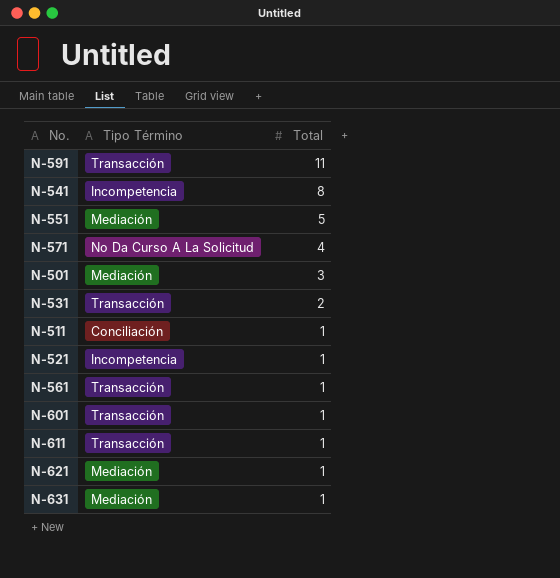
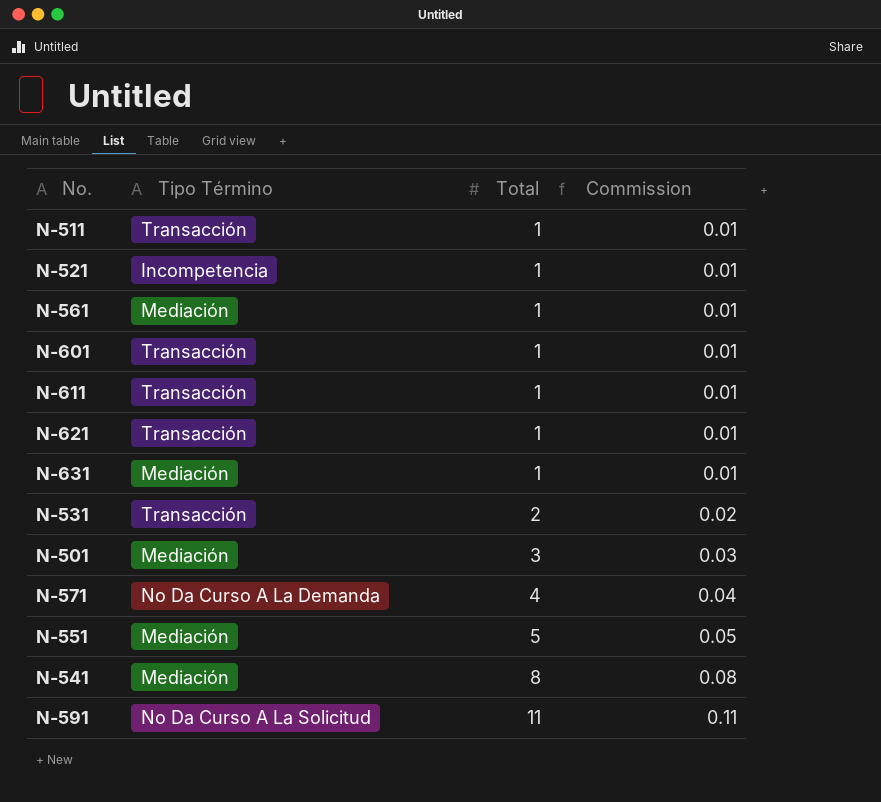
row order: Total descending -> Total ascending
column Commission | formula: none -> [Total] * 0.01
N-511 | Tipo Término: Conciliación -> Transacción
N-561 | Tipo Término: Transacción -> Mediación
N-621 | Tipo Término: Mediación -> Transacción
N-571 | Tipo Término: No Da Curso A La Solicitud -> No Da Curso A La Demanda
N-541 | Tipo Término: Incompetencia -> Mediación
N-591 | Tipo Término: Transacción -> No Da Curso A La Solicitud

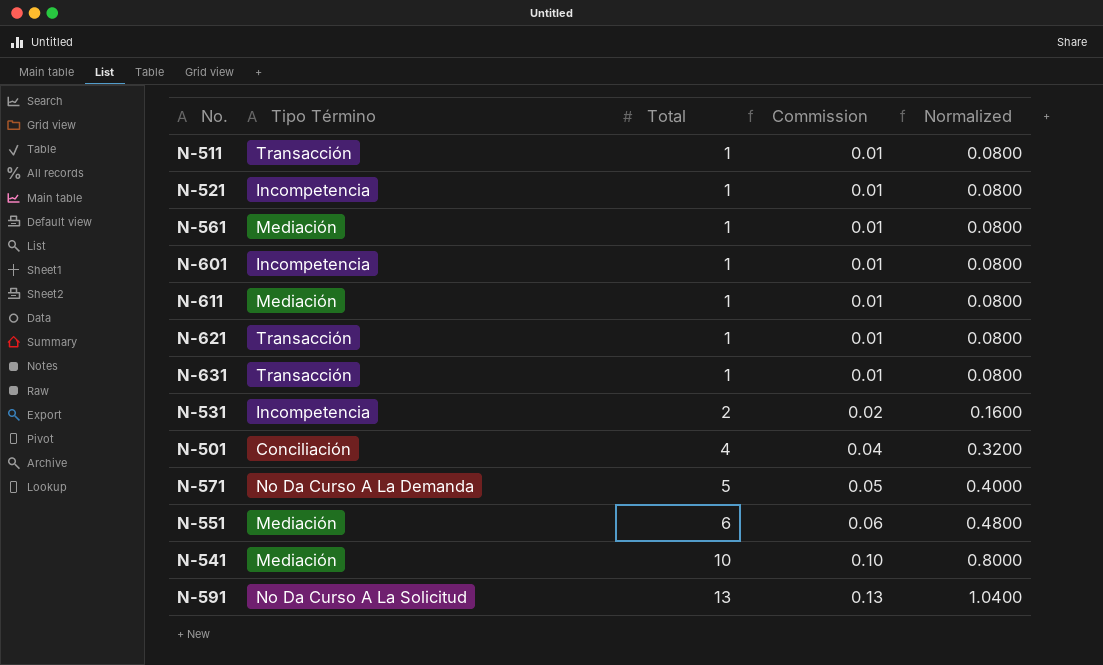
column Normalized | formula: none -> [Total] * 0.08
N-601 | Tipo Término: Transacción -> Incompetencia
N-611 | Tipo Término: Transacción -> Mediación
N-631 | Tipo Término: Mediación -> Transacción
N-531 | Tipo Término: Transacción -> Incompetencia
N-501 | Tipo Término: Mediación -> Conciliación
N-501 | Total: 3 -> 4
N-501 | Commission: 0.03 -> 0.04
N-571 | Total: 4 -> 5
N-571 | Commission: 0.04 -> 0.05
N-551 | Total: 5 -> 6
N-551 | Commission: 0.05 -> 0.06
N-541 | Total: 8 -> 10
N-541 | Commission: 0.08 -> 0.10
N-591 | Total: 11 -> 13
N-591 | Commission: 0.11 -> 0.13

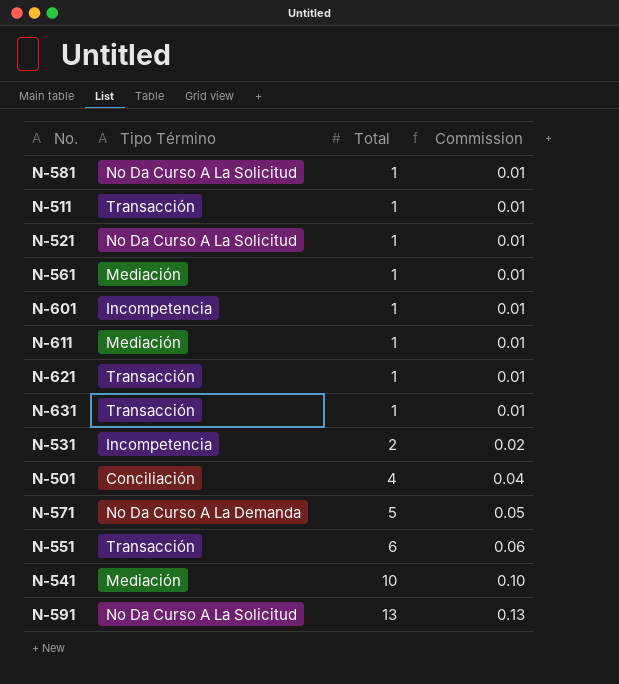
column Normalized | formula: [Total] * 0.08 -> none
row N-581: none -> No Da Curso A La Solicitud | 1 | 0.01
N-521 | Tipo Término: Incompetencia -> No Da Curso A La Solicitud
N-551 | Tipo Término: Mediación -> Transacción

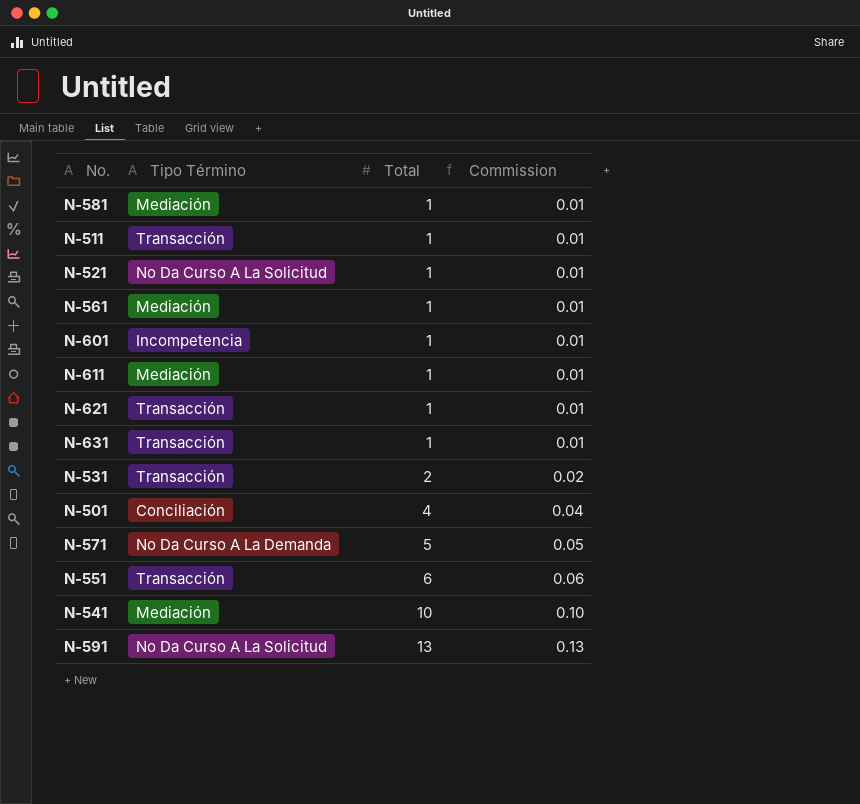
N-581 | Tipo Término: No Da Curso A La Solicitud -> Mediación
N-531 | Tipo Término: Incompetencia -> Transacción

